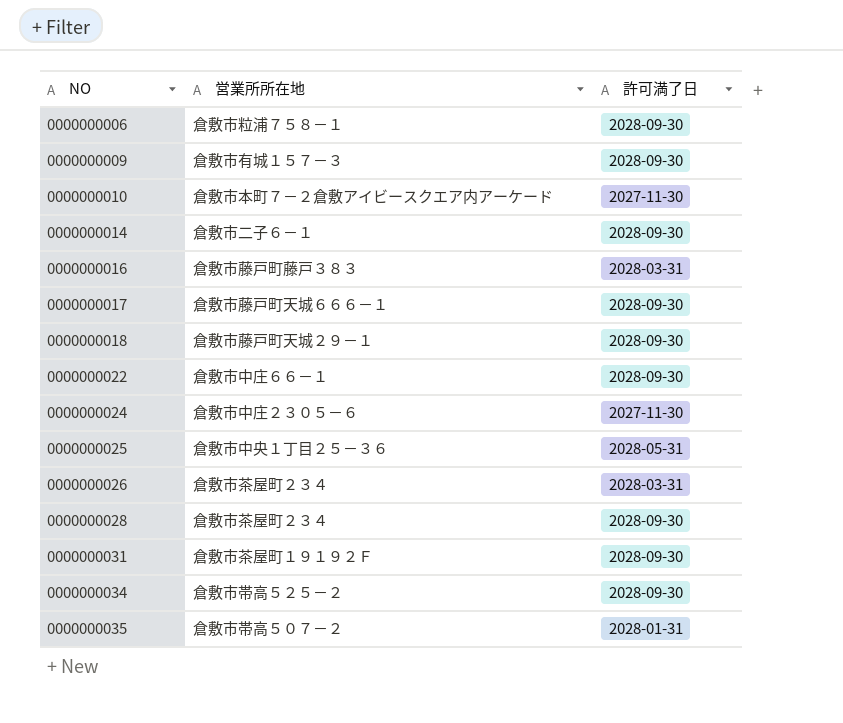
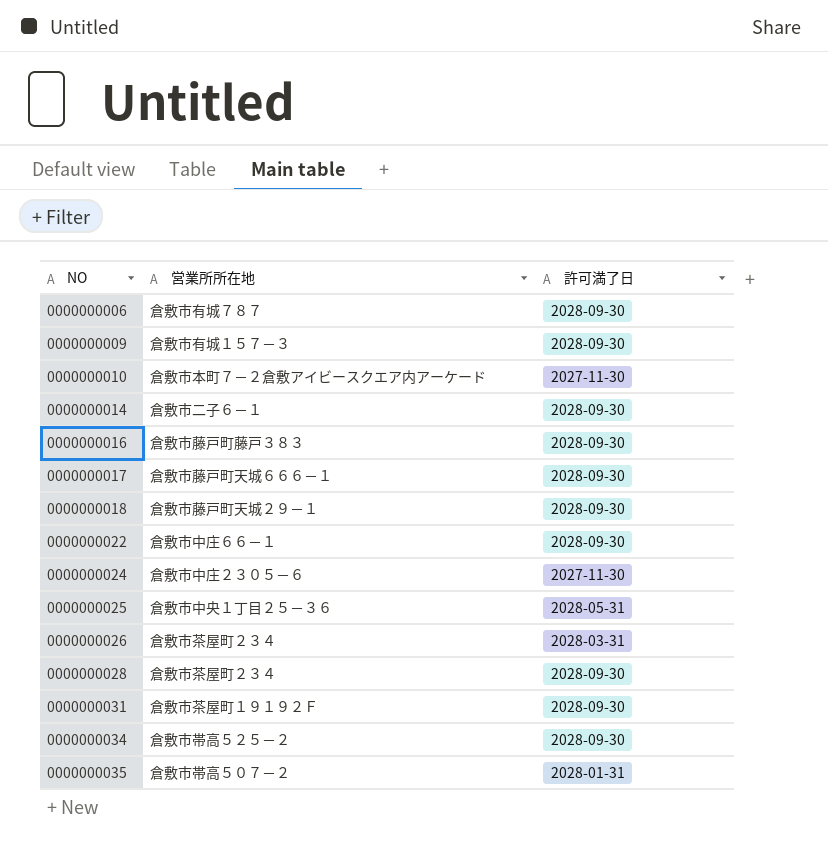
0000000006 | 営業所所在地: 倉敷市粒浦７５８－１ -> 倉敷市有城７８７
0000000016 | 許可満了日: 2028-03-31 -> 2028-09-30

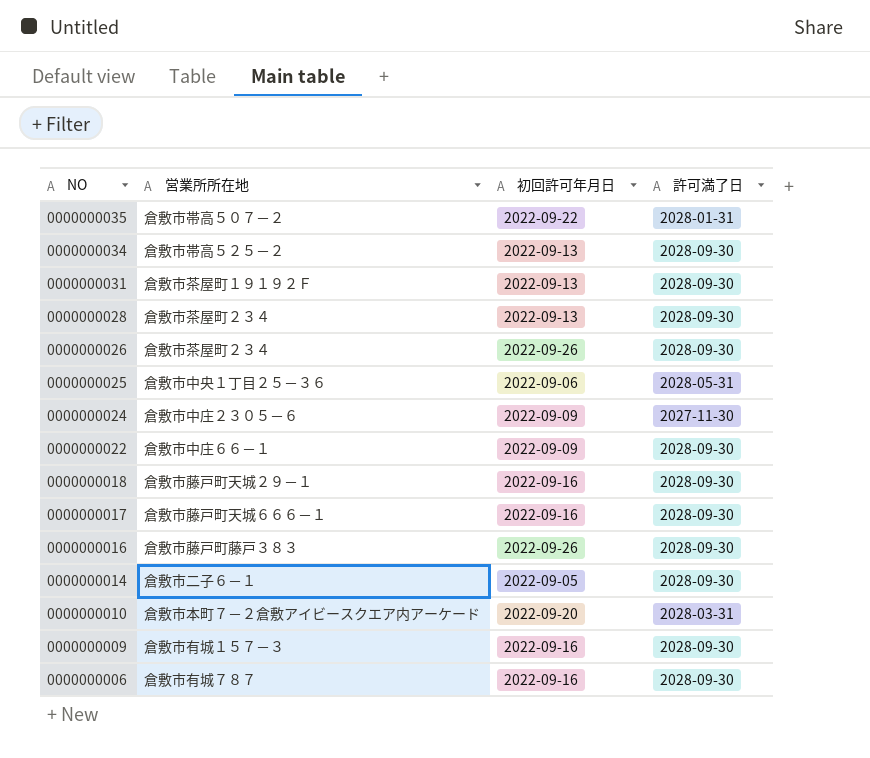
row order: NO ascending -> NO descending
column 初回許可年月日 | position: none -> 3
0000000026 | 許可満了日: 2028-03-31 -> 2028-09-30
0000000010 | 許可満了日: 2027-11-30 -> 2028-03-31

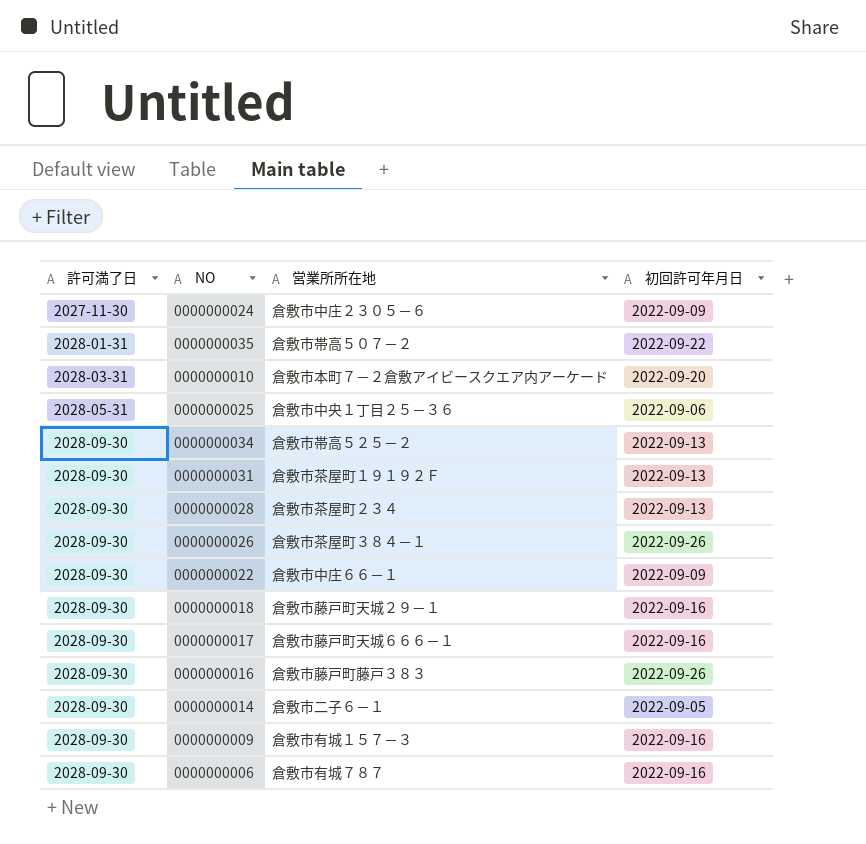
row order: NO descending -> 許可満了日 ascending
column 許可満了日 | position: 4 -> 1
0000000026 | 営業所所在地: 倉敷市茶屋町２３４ -> 倉敷市茶屋町３８４－１

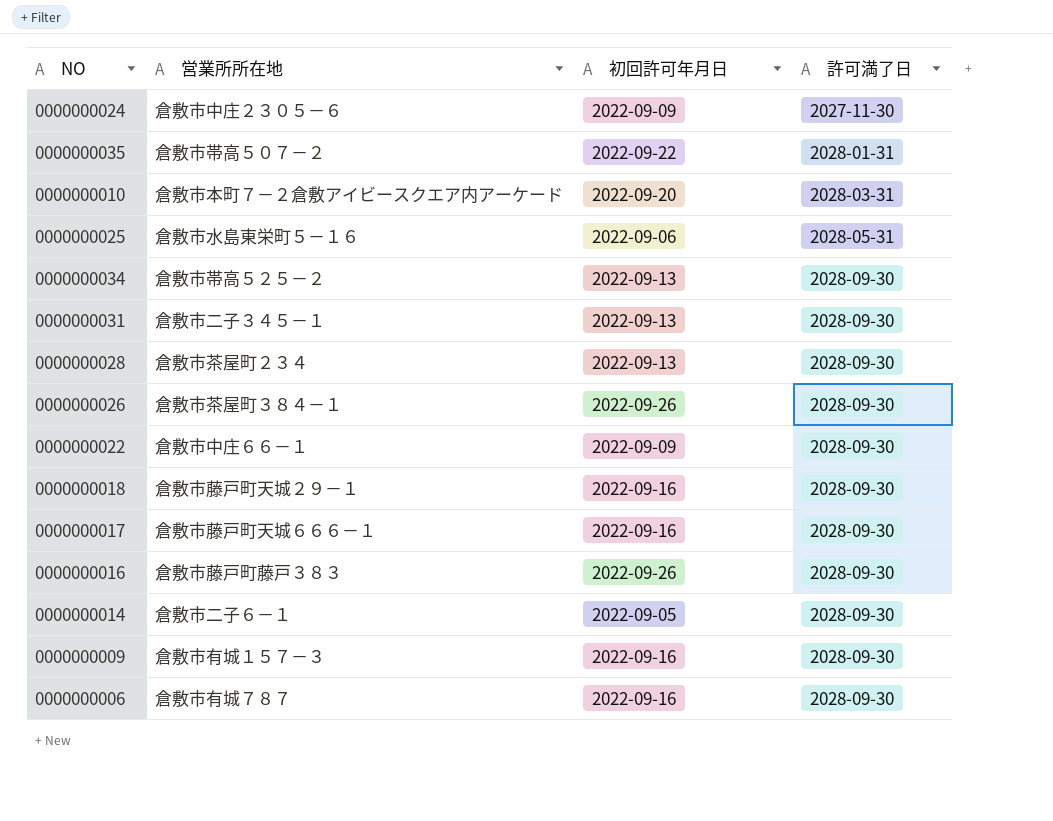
column 許可満了日 | position: 1 -> 4
0000000025 | 営業所所在地: 倉敷市中央１丁目２５－３６ -> 倉敷市水島東栄町５－１６
0000000031 | 営業所所在地: 倉敷市茶屋町１９１９２Ｆ -> 倉敷市二子３４５－１

